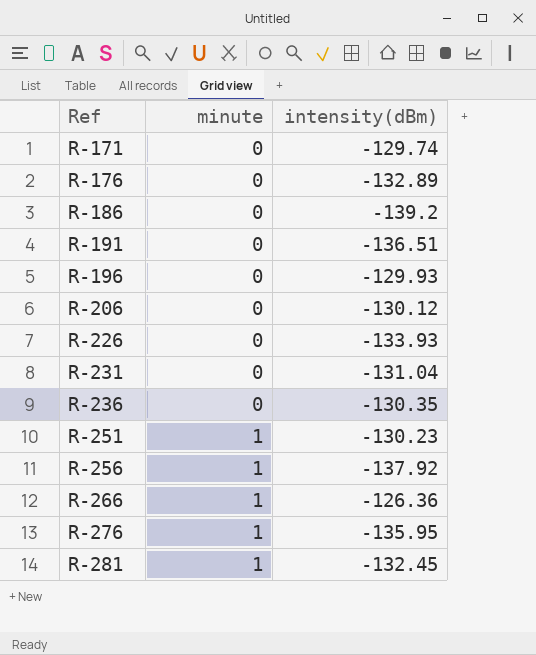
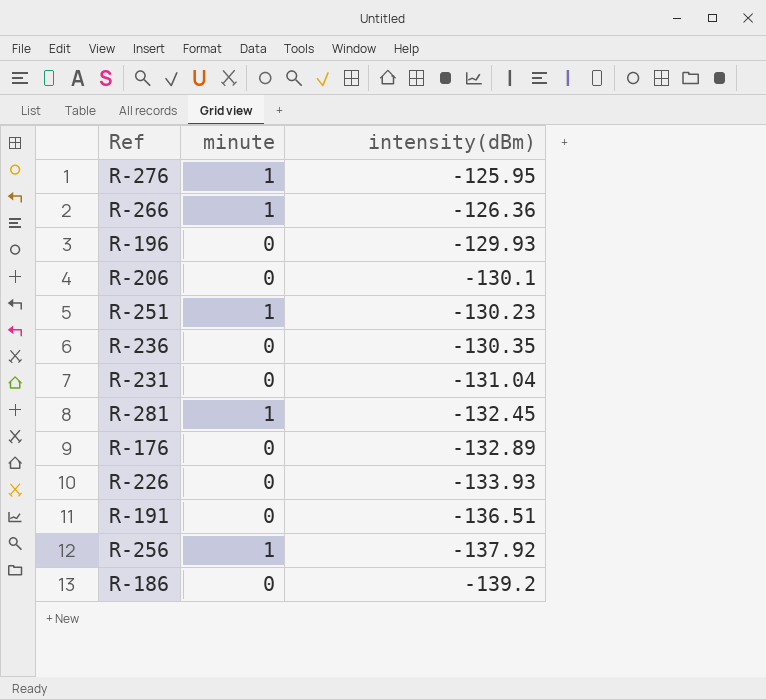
row order: Ref ascending -> intensity(dBm) descending
row R-171: 0 | -129.74 -> none
R-276 | intensity(dBm): -135.95 -> -125.95
R-206 | intensity(dBm): -130.12 -> -130.1

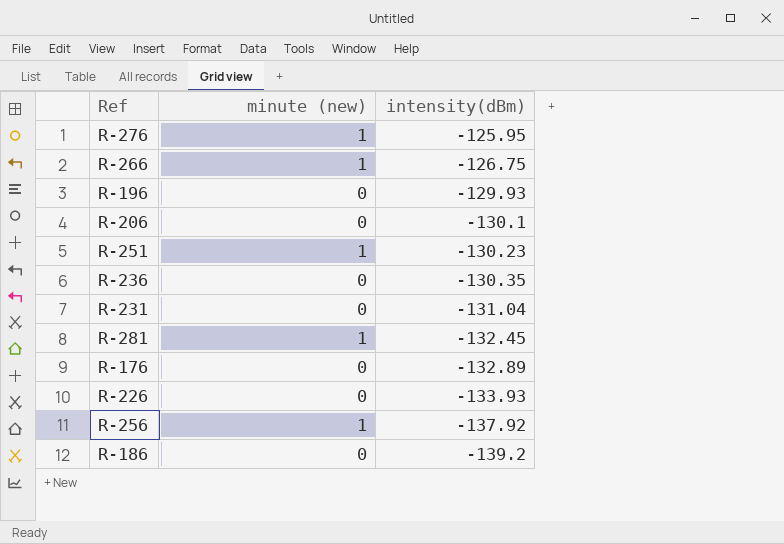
column name: minute -> minute (new)
row R-191: 0 | -136.51 -> none
R-266 | intensity(dBm): -126.36 -> -126.75

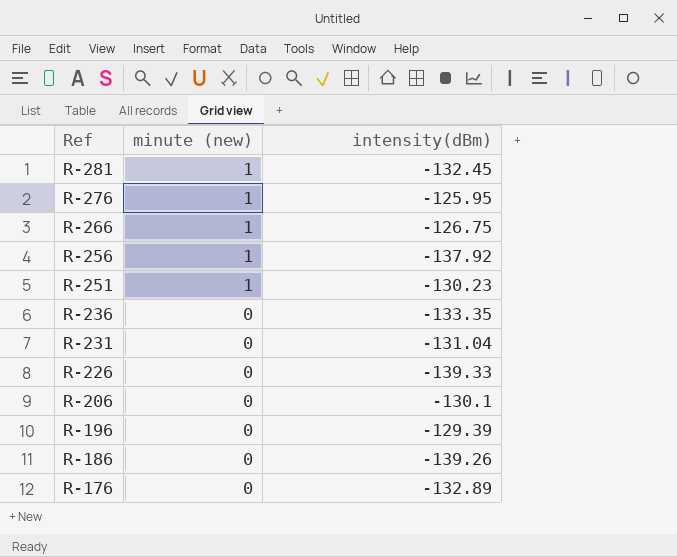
row order: intensity(dBm) descending -> Ref descending
R-236 | intensity(dBm): -130.35 -> -133.35
R-226 | intensity(dBm): -133.93 -> -139.33
R-196 | intensity(dBm): -129.93 -> -129.39
R-186 | intensity(dBm): -139.2 -> -139.26

